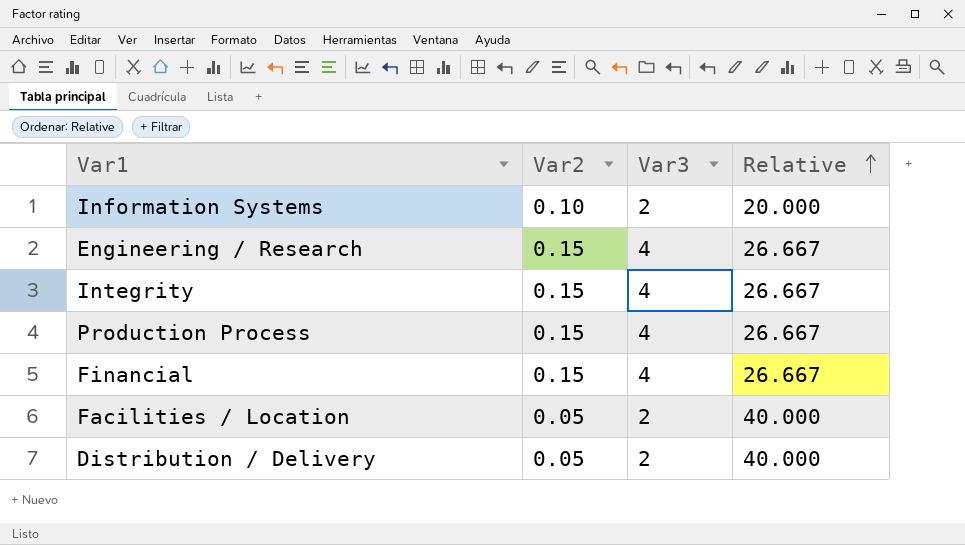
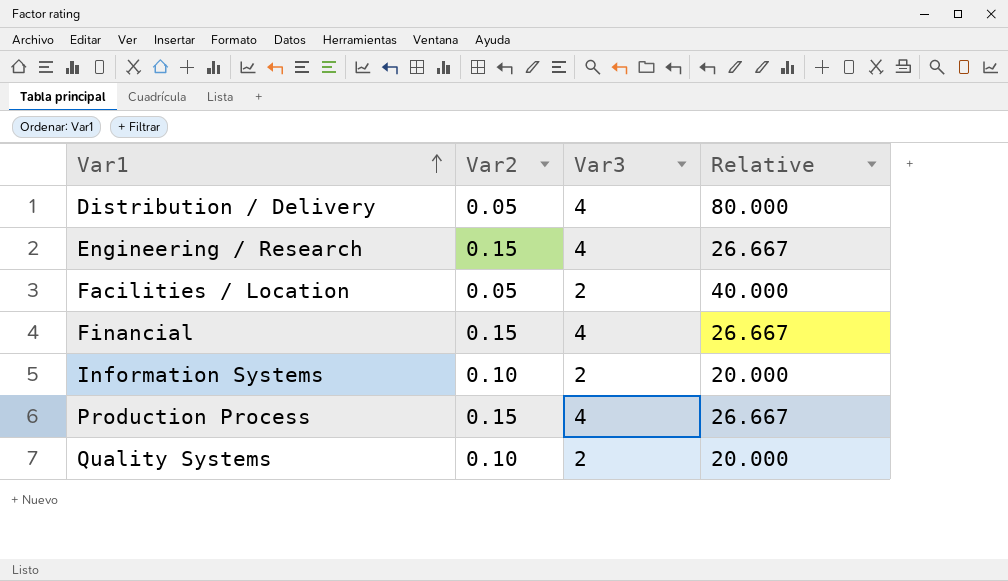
row order: Relative ascending -> Var1 ascending
row Integrity: 0.15 | 4 | 26.667 -> none
Distribution / Delivery | Var3: 2 -> 4
Distribution / Delivery | Relative: 40.000 -> 80.000
row Quality Systems: none -> 0.10 | 2 | 20.000

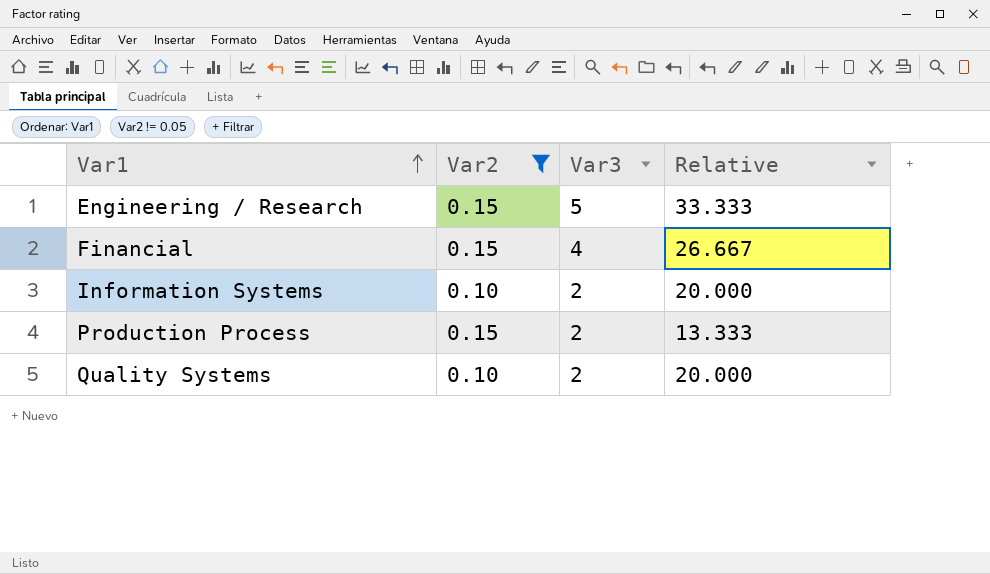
filter: none -> Var2 != 0.05
Engineering / Research | Var3: 4 -> 5
Engineering / Research | Relative: 26.667 -> 33.333
Production Process | Var3: 4 -> 2
Production Process | Relative: 26.667 -> 13.333

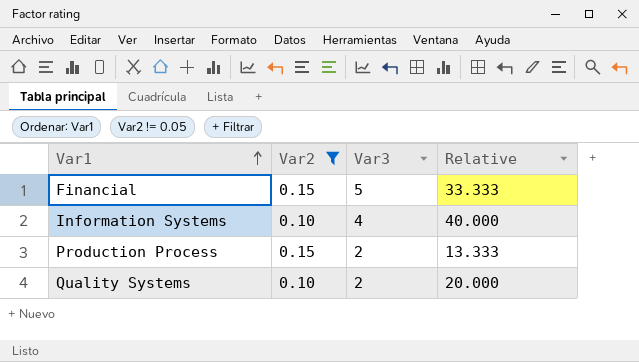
row Engineering / Research: 0.15 | 5 | 33.333 -> none
Financial | Var3: 4 -> 5
Financial | Relative: 26.667 -> 33.333
Information Systems | Var3: 2 -> 4
Information Systems | Relative: 20.000 -> 40.000

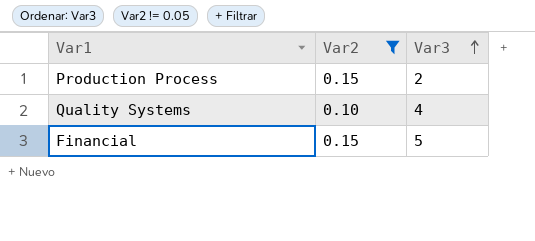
row order: Var1 ascending -> Var3 ascending
column Relative | formula: [Var3] / [Var2] -> none
row Information Systems: 0.10 | 4 | 40.000 -> none
Quality Systems | Var3: 2 -> 4

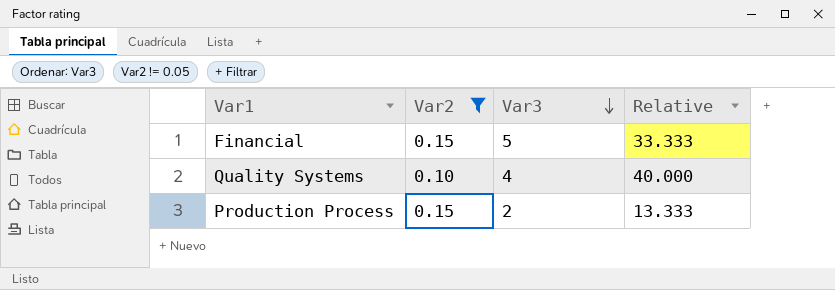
row order: Var3 ascending -> Var3 descending
column Relative | formula: none -> [Var3] / [Var2]

